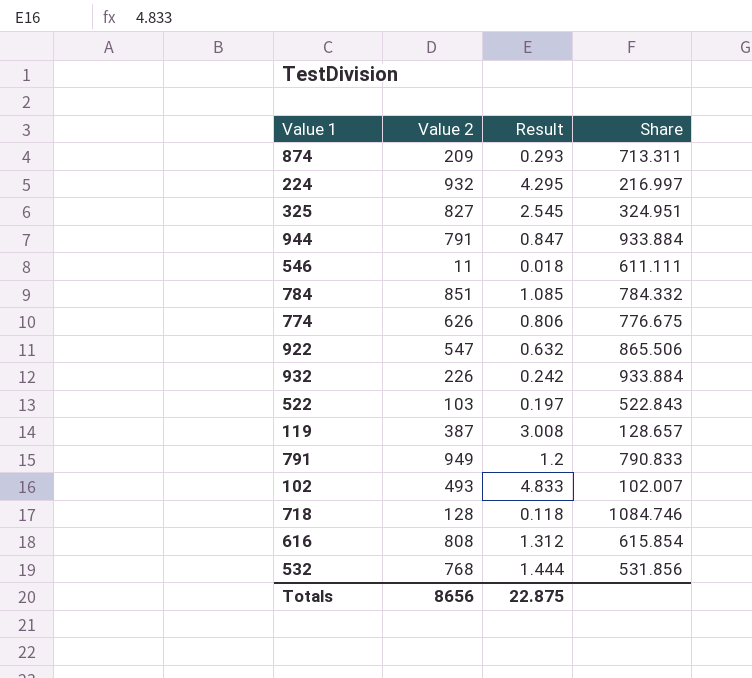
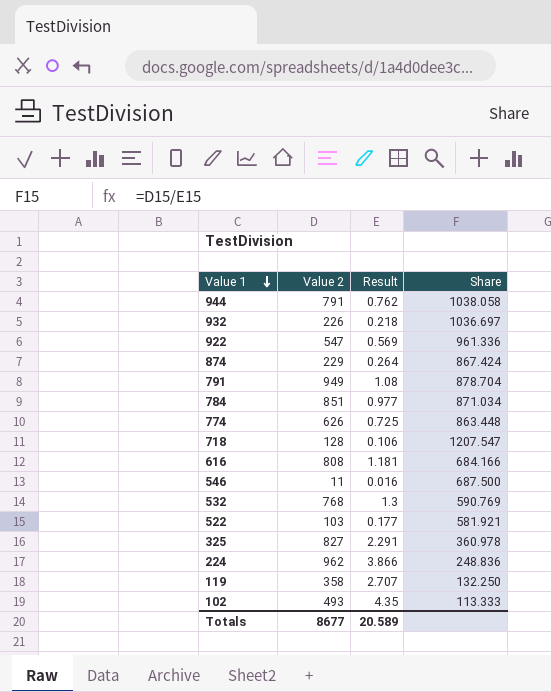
row order: none -> Value 1 descending
944 | Result: 0.847 -> 0.762
944 | Share: 933.884 -> 1038.058
932 | Result: 0.242 -> 0.218
932 | Share: 933.884 -> 1036.697
922 | Result: 0.632 -> 0.569
922 | Share: 865.506 -> 961.336
874 | Value 2: 209 -> 229
874 | Result: 0.293 -> 0.264
874 | Share: 713.311 -> 867.424
791 | Result: 1.2 -> 1.08
791 | Share: 790.833 -> 878.704
784 | Result: 1.085 -> 0.977
784 | Share: 784.332 -> 871.034
774 | Result: 0.806 -> 0.725
774 | Share: 776.675 -> 863.448
718 | Result: 0.118 -> 0.106
718 | Share: 1084.746 -> 1207.547
616 | Result: 1.312 -> 1.181
616 | Share: 615.854 -> 684.166
546 | Result: 0.018 -> 0.016
546 | Share: 611.111 -> 687.500
532 | Result: 1.444 -> 1.3
532 | Share: 531.856 -> 590.769
522 | Result: 0.197 -> 0.177
522 | Share: 522.843 -> 581.921
325 | Result: 2.545 -> 2.291
325 | Share: 324.951 -> 360.978
224 | Value 2: 932 -> 962
224 | Result: 4.295 -> 3.866
224 | Share: 216.997 -> 248.836
119 | Value 2: 387 -> 358
119 | Result: 3.008 -> 2.707
119 | Share: 128.657 -> 132.250
102 | Result: 4.833 -> 4.35
102 | Share: 102.007 -> 113.333
Totals | Value 2: 8656 -> 8677
Totals | Result: 22.875 -> 20.589

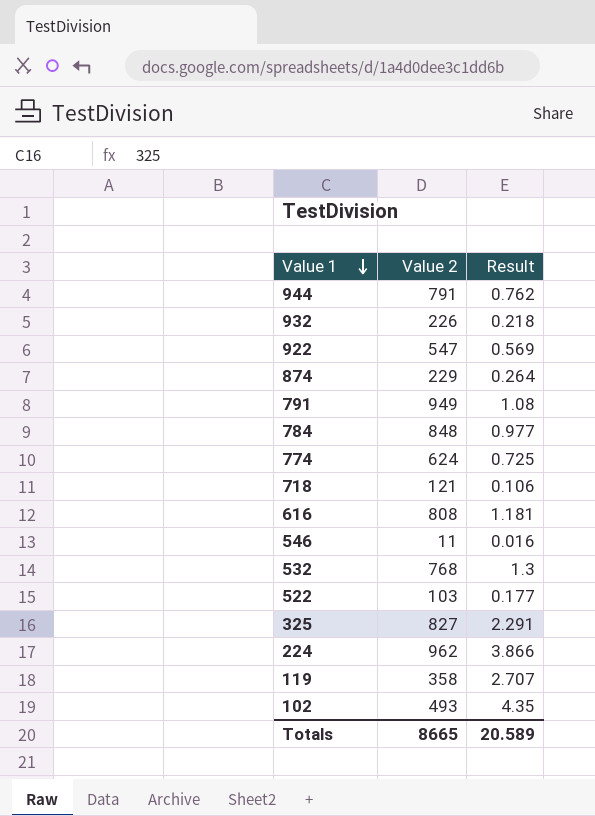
column Share | formula: [Value 2] / [Result] -> none
784 | Value 2: 851 -> 848
774 | Value 2: 626 -> 624
718 | Value 2: 128 -> 121
Totals | Value 2: 8677 -> 8665

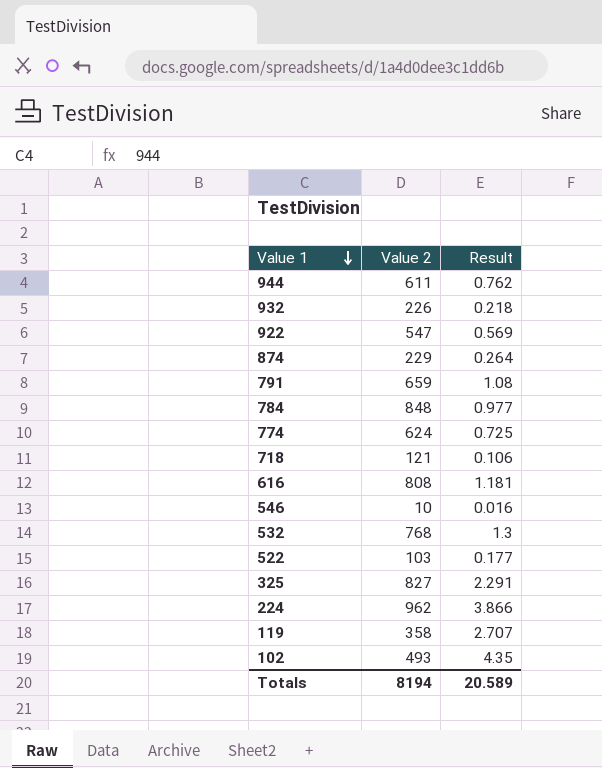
944 | Value 2: 791 -> 611
791 | Value 2: 949 -> 659
546 | Value 2: 11 -> 10
Totals | Value 2: 8665 -> 8194

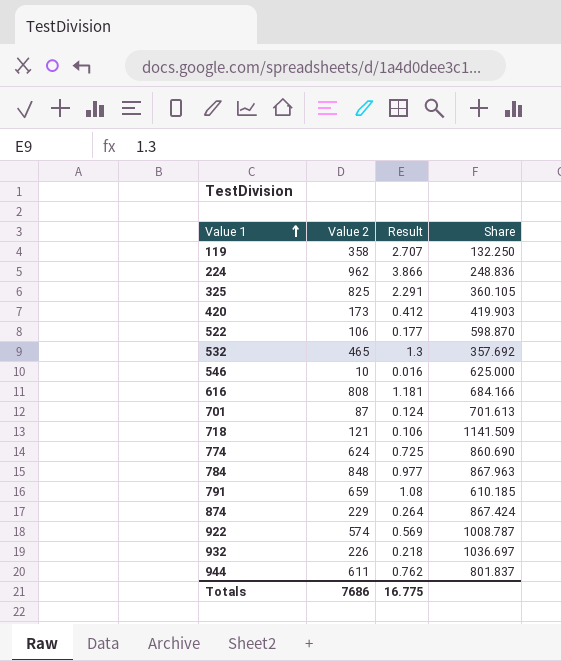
row order: Value 1 descending -> Value 1 ascending
column Share | formula: none -> [Value 2] / [Result]
row 102: 493 | 4.35 -> none
325 | Value 2: 827 -> 825
row 420: none -> 173 | 0.412 | 419.903
522 | Value 2: 103 -> 106
532 | Value 2: 768 -> 465
row 701: none -> 87 | 0.124 | 701.613
922 | Value 2: 547 -> 574
Totals | Value 2: 8194 -> 7686
Totals | Result: 20.589 -> 16.775

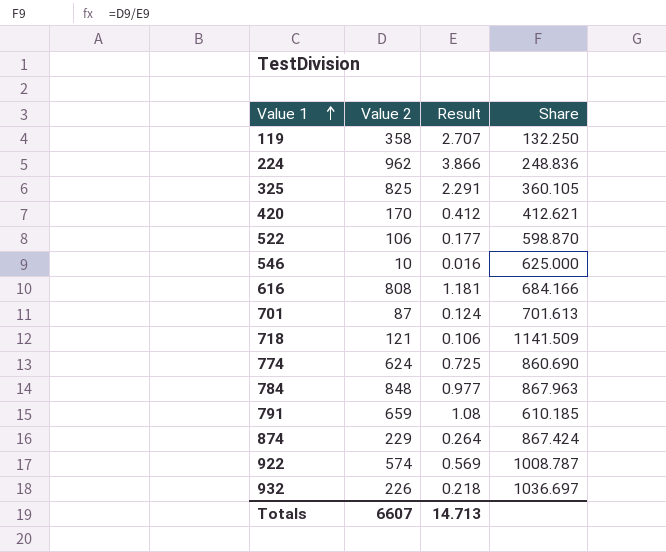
row 532: 465 | 1.3 | 357.692 -> none
row 944: 611 | 0.762 | 801.837 -> none
420 | Value 2: 173 -> 170
420 | Share: 419.903 -> 412.621
Totals | Value 2: 7686 -> 6607
Totals | Result: 16.775 -> 14.713

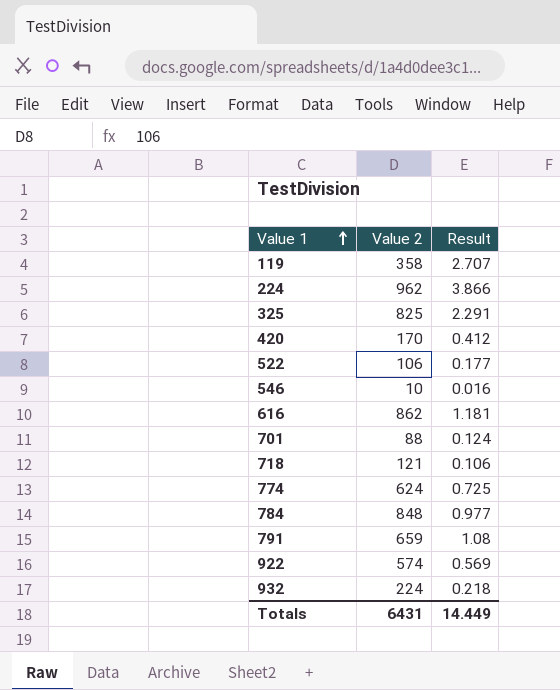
column Share | formula: [Value 2] / [Result] -> none
row 874: 229 | 0.264 | 867.424 -> none
616 | Value 2: 808 -> 862
701 | Value 2: 87 -> 88
932 | Value 2: 226 -> 224
Totals | Value 2: 6607 -> 6431
Totals | Result: 14.713 -> 14.449

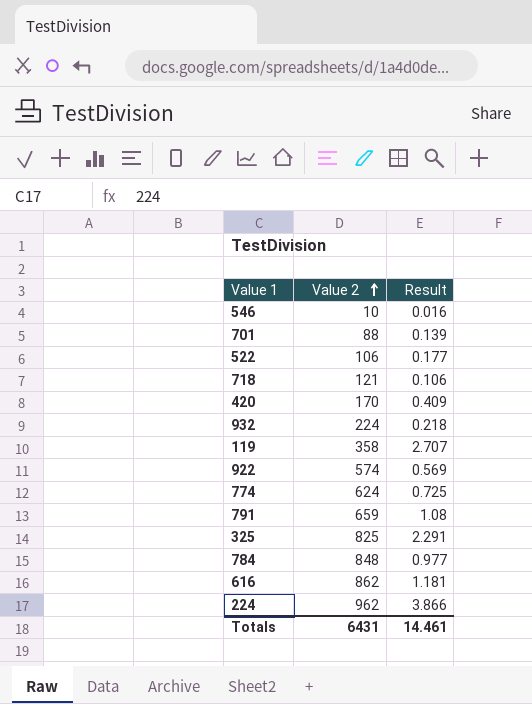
row order: Value 1 ascending -> Value 2 ascending
701 | Result: 0.124 -> 0.139
420 | Result: 0.412 -> 0.409
Totals | Result: 14.449 -> 14.461

